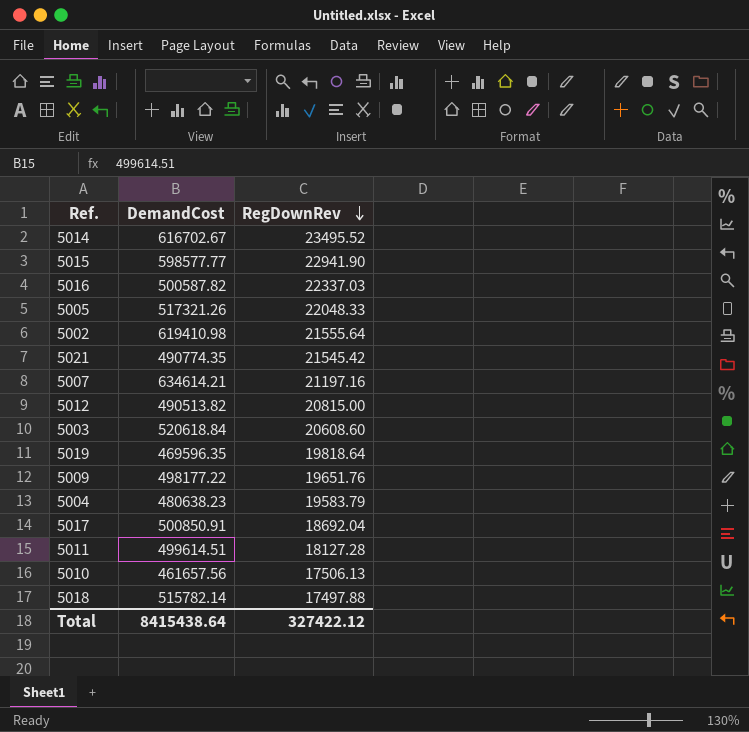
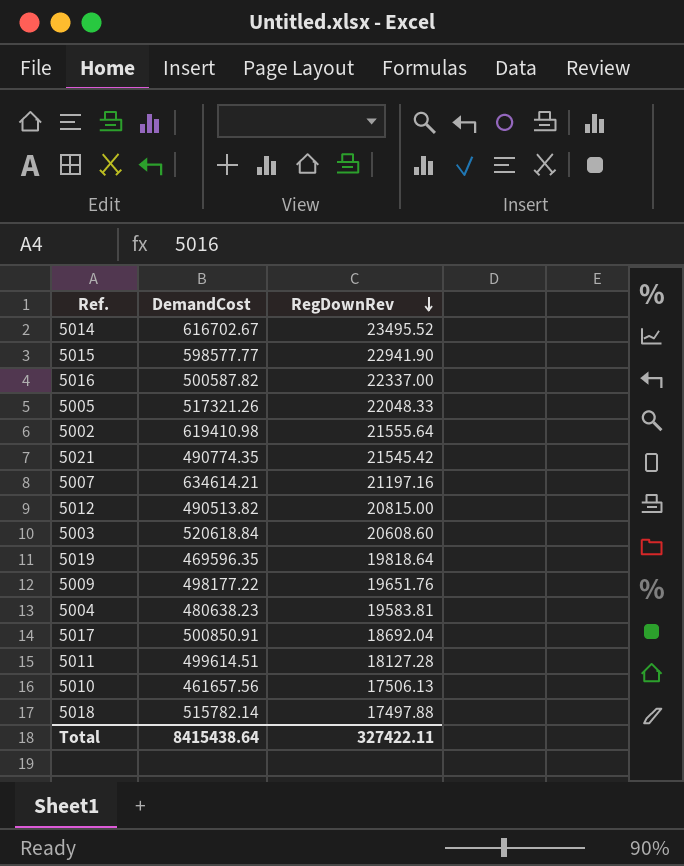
5016 | RegDownRev: 22337.03 -> 22337.00
5004 | RegDownRev: 19583.79 -> 19583.81
Total | RegDownRev: 327422.12 -> 327422.11

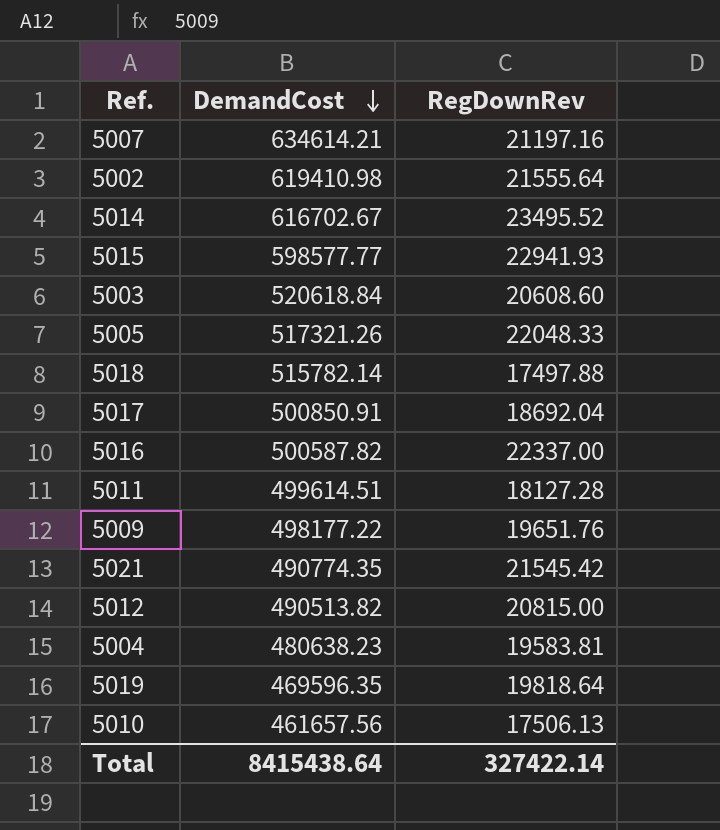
row order: RegDownRev descending -> DemandCost descending
5015 | RegDownRev: 22941.90 -> 22941.93
Total | RegDownRev: 327422.11 -> 327422.14

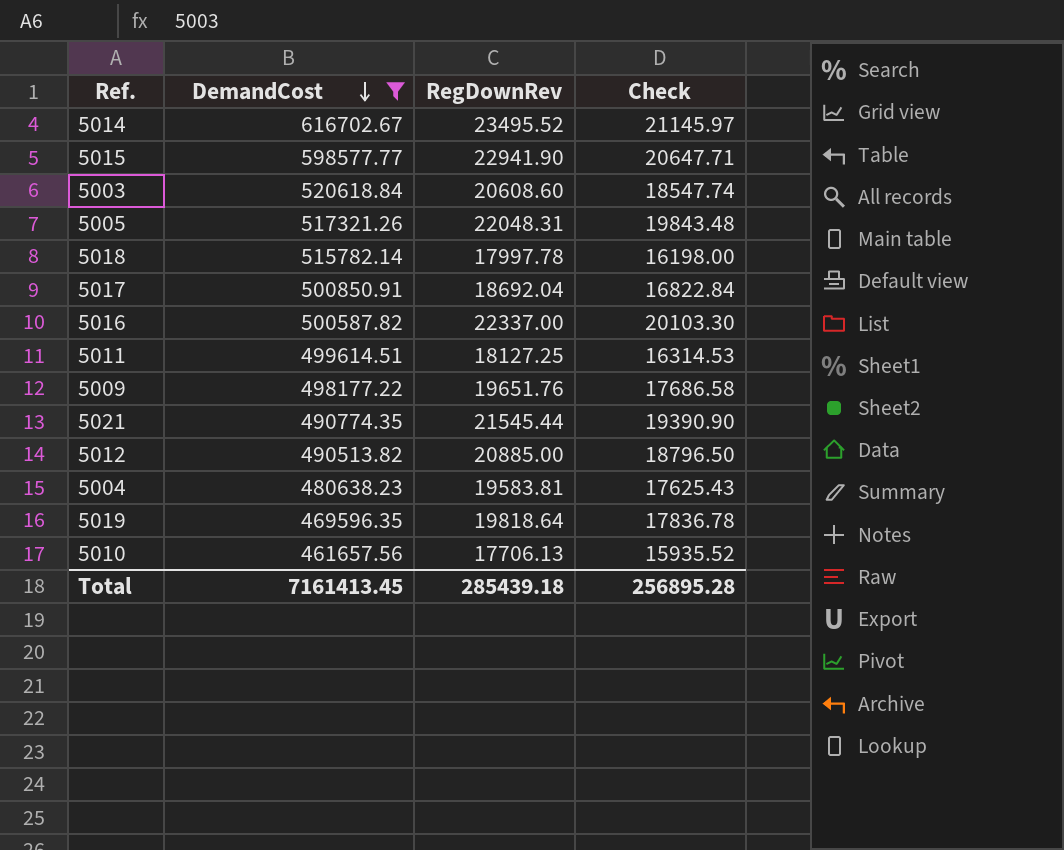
filter: none -> DemandCost <= 616702.67
column Check | formula: none -> [RegDownRev] * 0.9
5015 | RegDownRev: 22941.93 -> 22941.90
5005 | RegDownRev: 22048.33 -> 22048.31
5018 | RegDownRev: 17497.88 -> 17997.78
5011 | RegDownRev: 18127.28 -> 18127.25
5021 | RegDownRev: 21545.42 -> 21545.44
5012 | RegDownRev: 20815.00 -> 20885.00
5010 | RegDownRev: 17506.13 -> 17706.13
Total | DemandCost: 8415438.64 -> 7161413.45
Total | RegDownRev: 327422.14 -> 285439.18

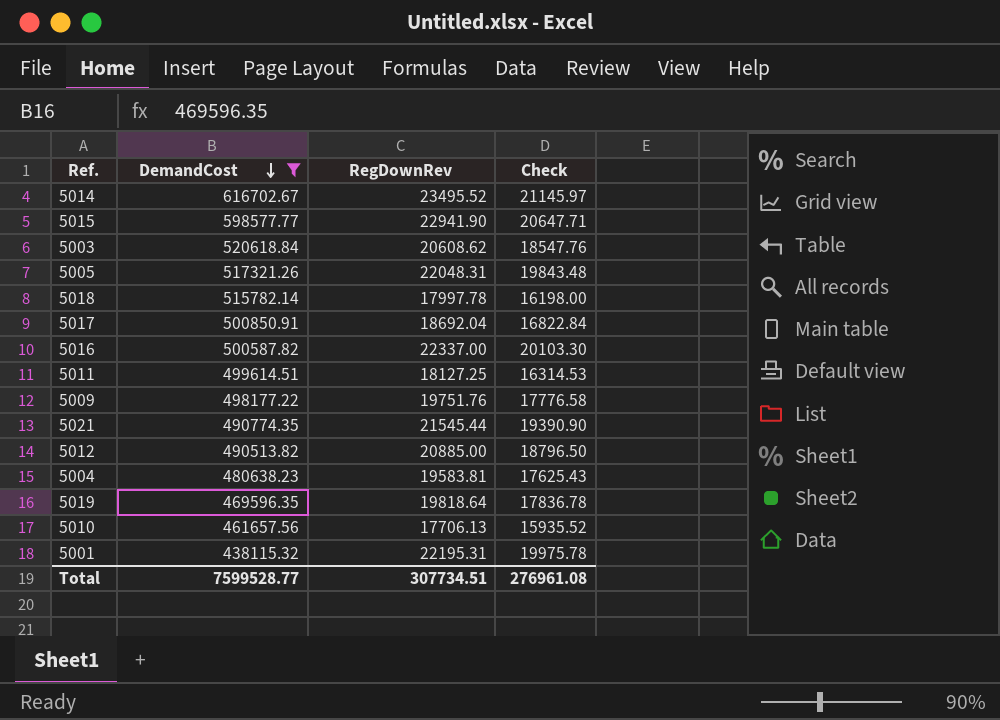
5003 | RegDownRev: 20608.60 -> 20608.62
5003 | Check: 18547.74 -> 18547.76
5009 | RegDownRev: 19651.76 -> 19751.76
5009 | Check: 17686.58 -> 17776.58
row 5001: none -> 438115.32 | 22195.31 | 19975.78
Total | DemandCost: 7161413.45 -> 7599528.77
Total | RegDownRev: 285439.18 -> 307734.51
Total | Check: 256895.28 -> 276961.08

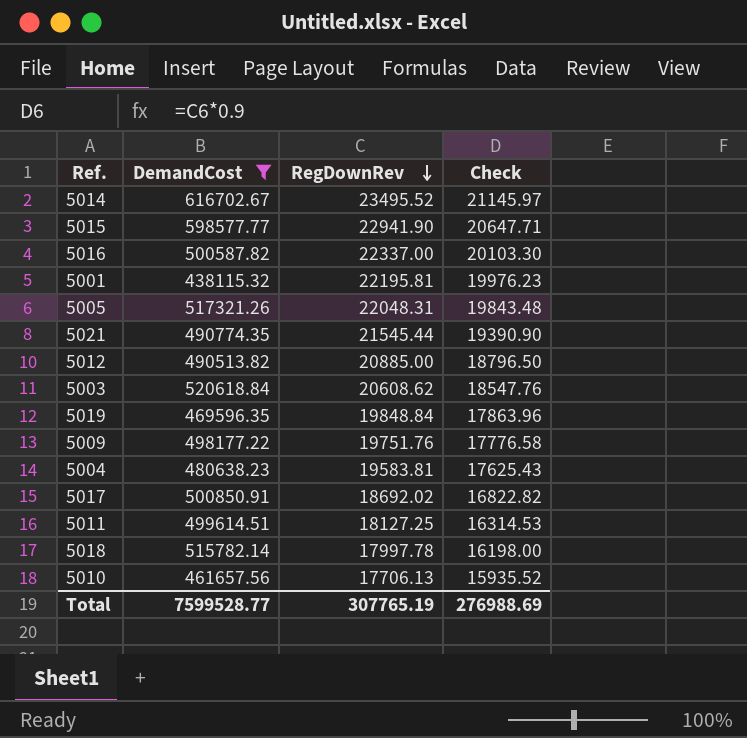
row order: DemandCost descending -> RegDownRev descending
5001 | RegDownRev: 22195.31 -> 22195.81
5001 | Check: 19975.78 -> 19976.23
5019 | RegDownRev: 19818.64 -> 19848.84
5019 | Check: 17836.78 -> 17863.96
5017 | RegDownRev: 18692.04 -> 18692.02
5017 | Check: 16822.84 -> 16822.82
Total | RegDownRev: 307734.51 -> 307765.19
Total | Check: 276961.08 -> 276988.69

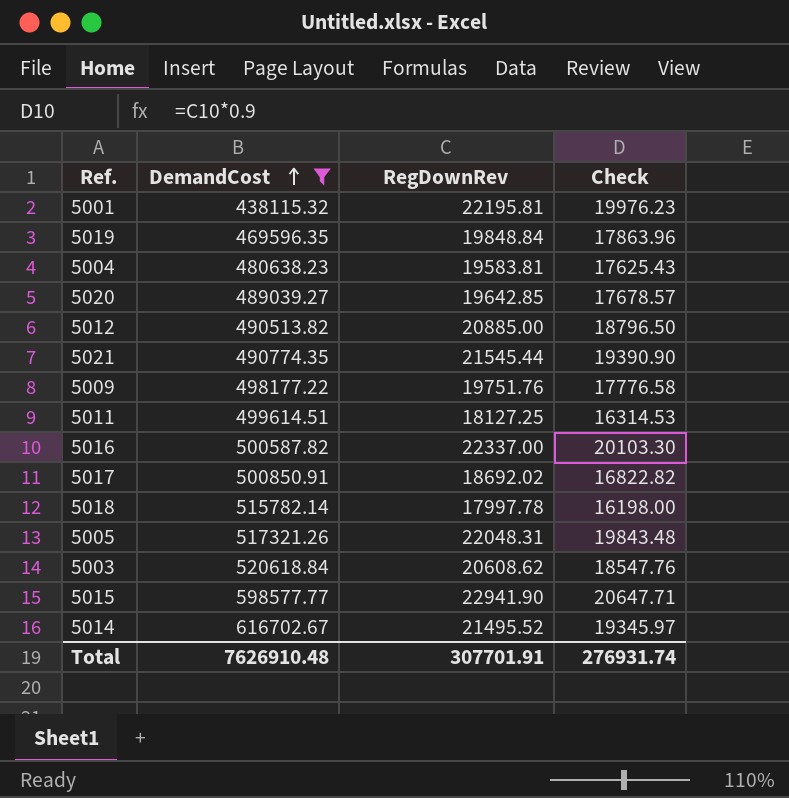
row order: RegDownRev descending -> DemandCost ascending
row 5010: 461657.56 | 17706.13 | 15935.52 -> none
row 5020: none -> 489039.27 | 19642.85 | 17678.57
5014 | RegDownRev: 23495.52 -> 21495.52
5014 | Check: 21145.97 -> 19345.97
Total | DemandCost: 7599528.77 -> 7626910.48
Total | RegDownRev: 307765.19 -> 307701.91
Total | Check: 276988.69 -> 276931.74

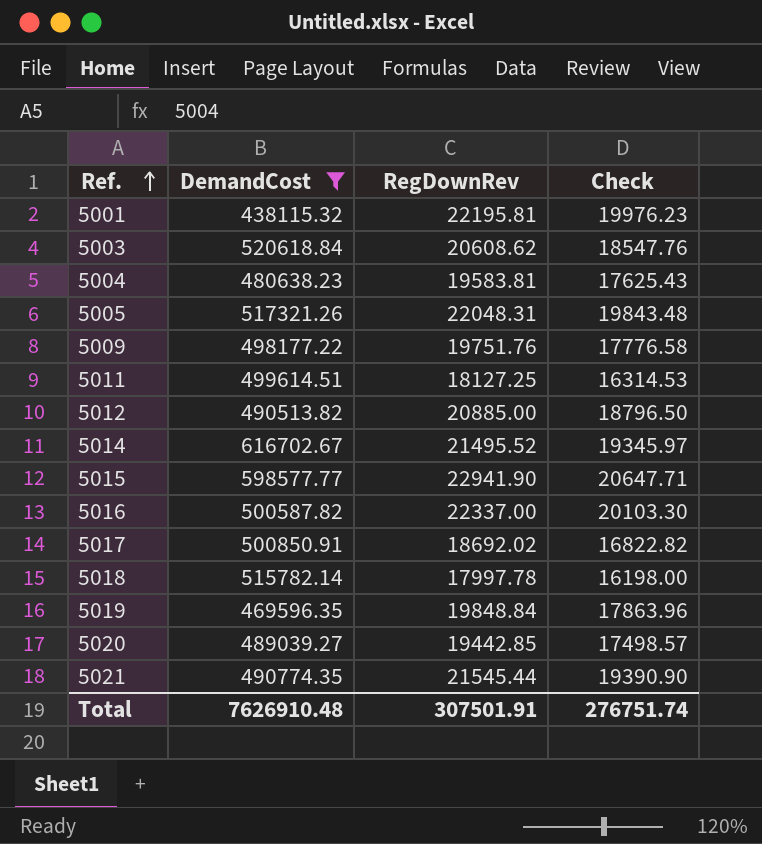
row order: DemandCost ascending -> Ref. ascending
5020 | RegDownRev: 19642.85 -> 19442.85
5020 | Check: 17678.57 -> 17498.57
Total | RegDownRev: 307701.91 -> 307501.91
Total | Check: 276931.74 -> 276751.74

